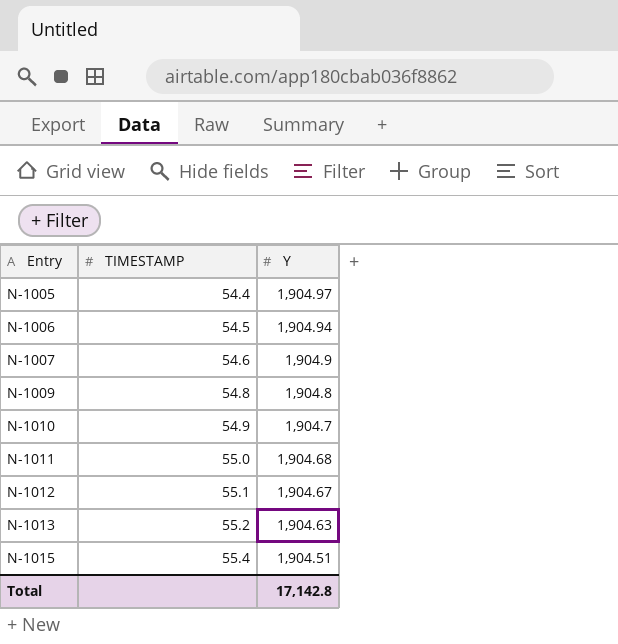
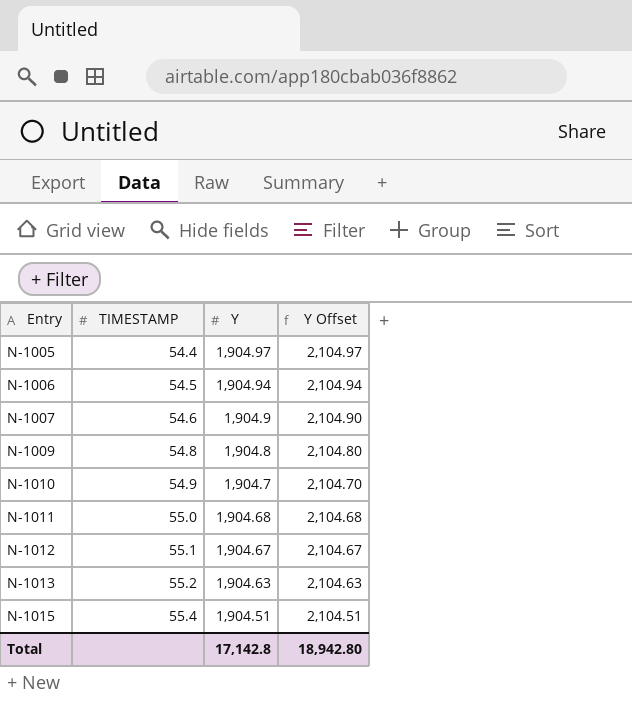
column Y Offset | formula: none -> [Y] + 200

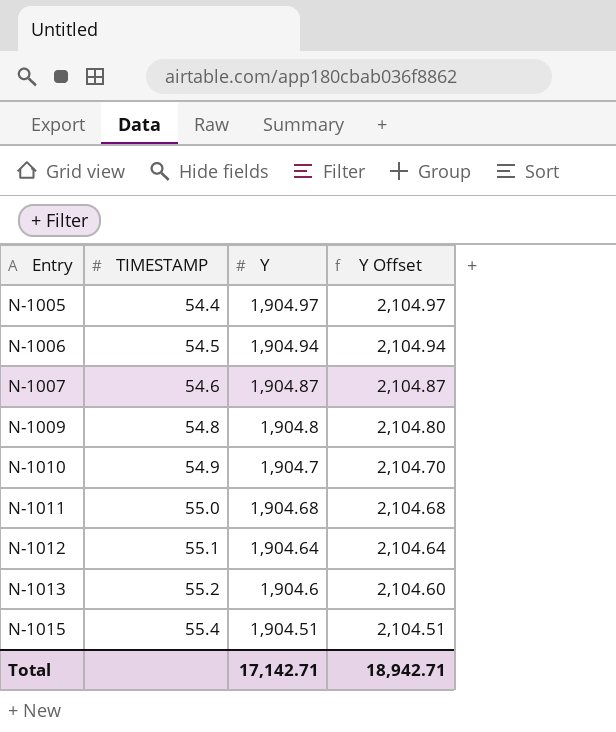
N-1007 | Y: 1,904.9 -> 1,904.87
N-1007 | Y Offset: 2,104.90 -> 2,104.87
N-1012 | Y: 1,904.67 -> 1,904.64
N-1012 | Y Offset: 2,104.67 -> 2,104.64
N-1013 | Y: 1,904.63 -> 1,904.6
N-1013 | Y Offset: 2,104.63 -> 2,104.60
Total | Y: 17,142.8 -> 17,142.71
Total | Y Offset: 18,942.80 -> 18,942.71

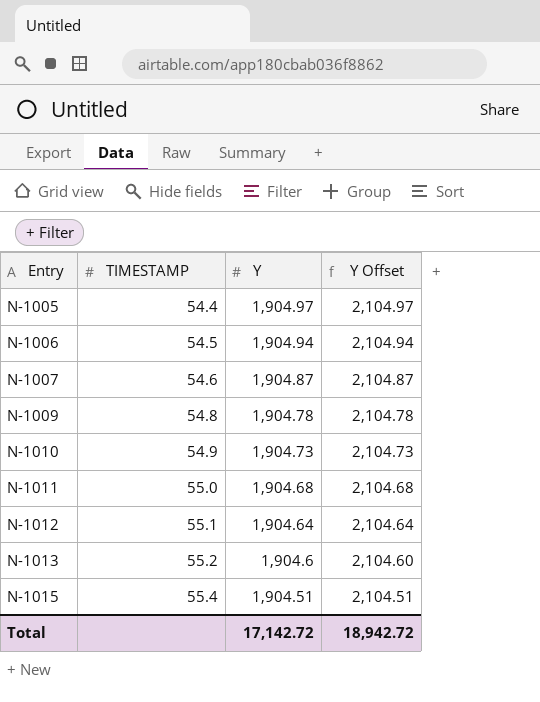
N-1009 | Y: 1,904.8 -> 1,904.78
N-1009 | Y Offset: 2,104.80 -> 2,104.78
N-1010 | Y: 1,904.7 -> 1,904.73
N-1010 | Y Offset: 2,104.70 -> 2,104.73
Total | Y: 17,142.71 -> 17,142.72
Total | Y Offset: 18,942.71 -> 18,942.72

